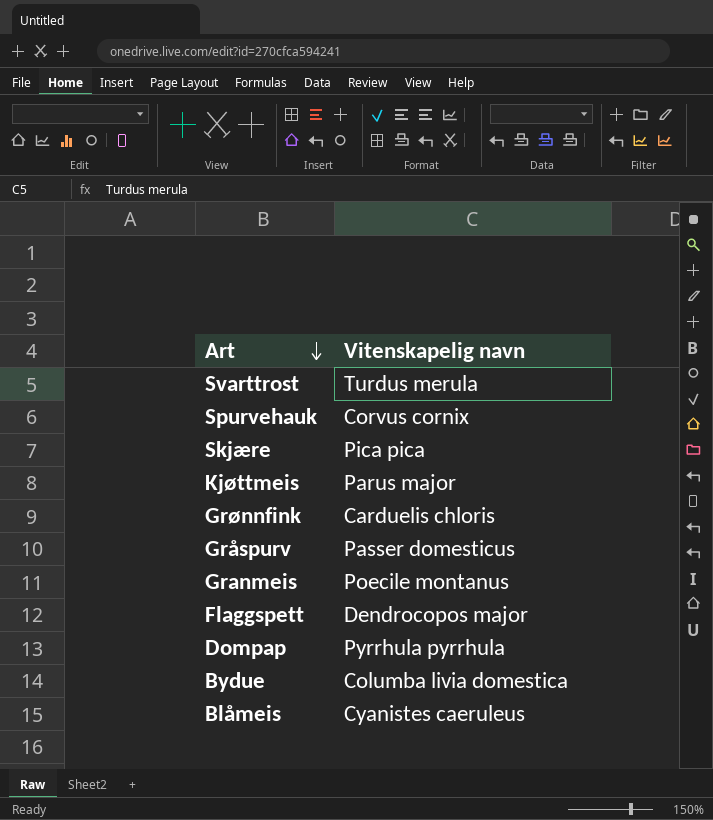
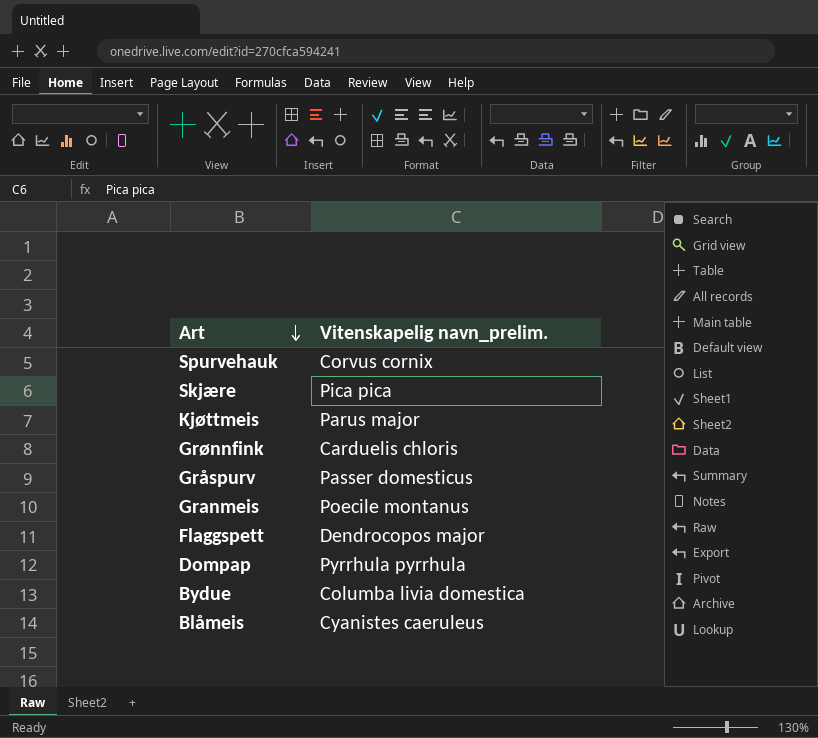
column name: Vitenskapelig navn -> Vitenskapelig navn_prelim.
row Svarttrost: Turdus merula -> none

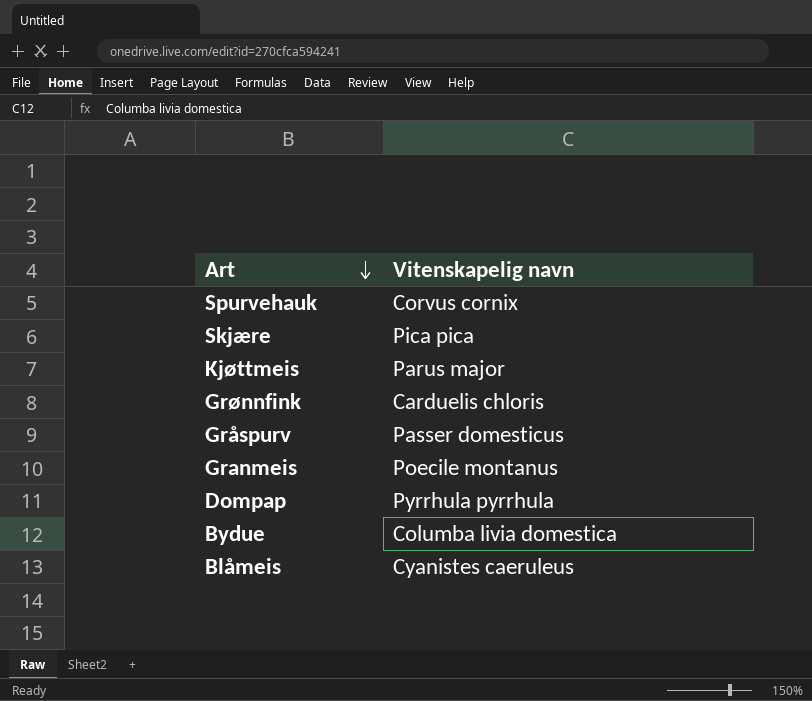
column name: Vitenskapelig navn_prelim. -> Vitenskapelig navn
row Flaggspett: Dendrocopos major -> none

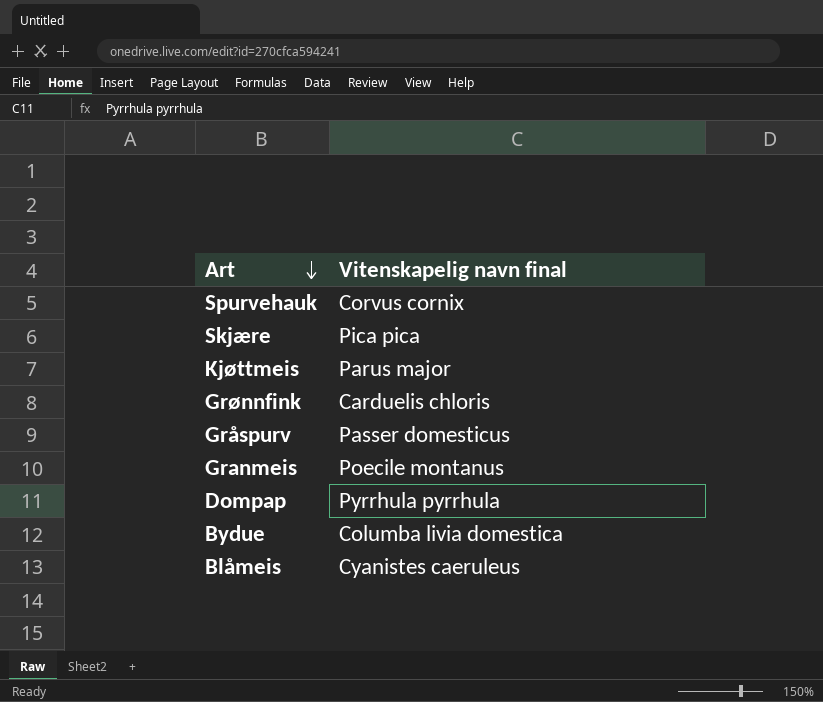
column name: Vitenskapelig navn -> Vitenskapelig navn final

